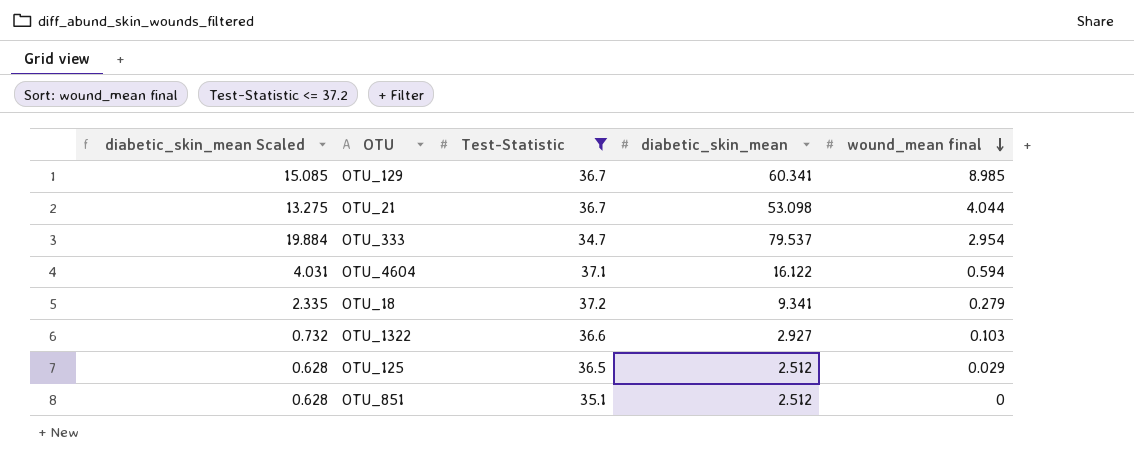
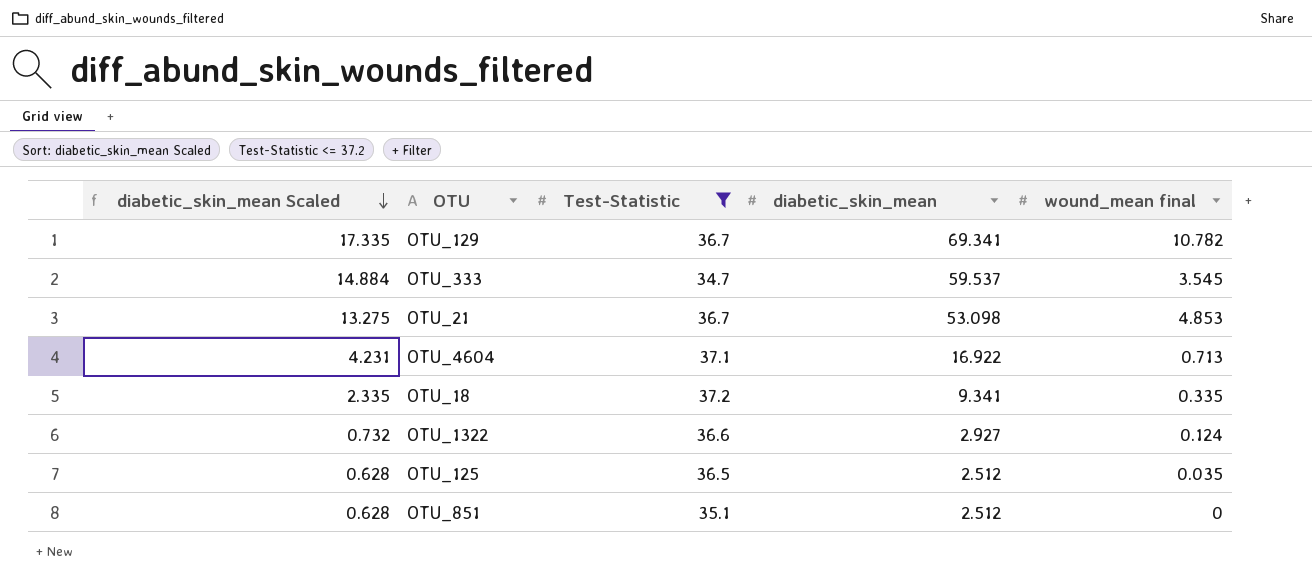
row order: wound_mean final descending -> diabetic_skin_mean Scaled descending
OTU_129 | diabetic_skin_mean Scaled: 15.085 -> 17.335
OTU_129 | diabetic_skin_mean: 60.341 -> 69.341
OTU_129 | wound_mean final: 8.985 -> 10.782
OTU_333 | diabetic_skin_mean Scaled: 19.884 -> 14.884
OTU_333 | diabetic_skin_mean: 79.537 -> 59.537
OTU_333 | wound_mean final: 2.954 -> 3.545
OTU_21 | wound_mean final: 4.044 -> 4.853
OTU_4604 | diabetic_skin_mean Scaled: 4.031 -> 4.231
OTU_4604 | diabetic_skin_mean: 16.122 -> 16.922
OTU_4604 | wound_mean final: 0.594 -> 0.713
OTU_18 | wound_mean final: 0.279 -> 0.335
OTU_1322 | wound_mean final: 0.103 -> 0.124
OTU_125 | wound_mean final: 0.029 -> 0.035

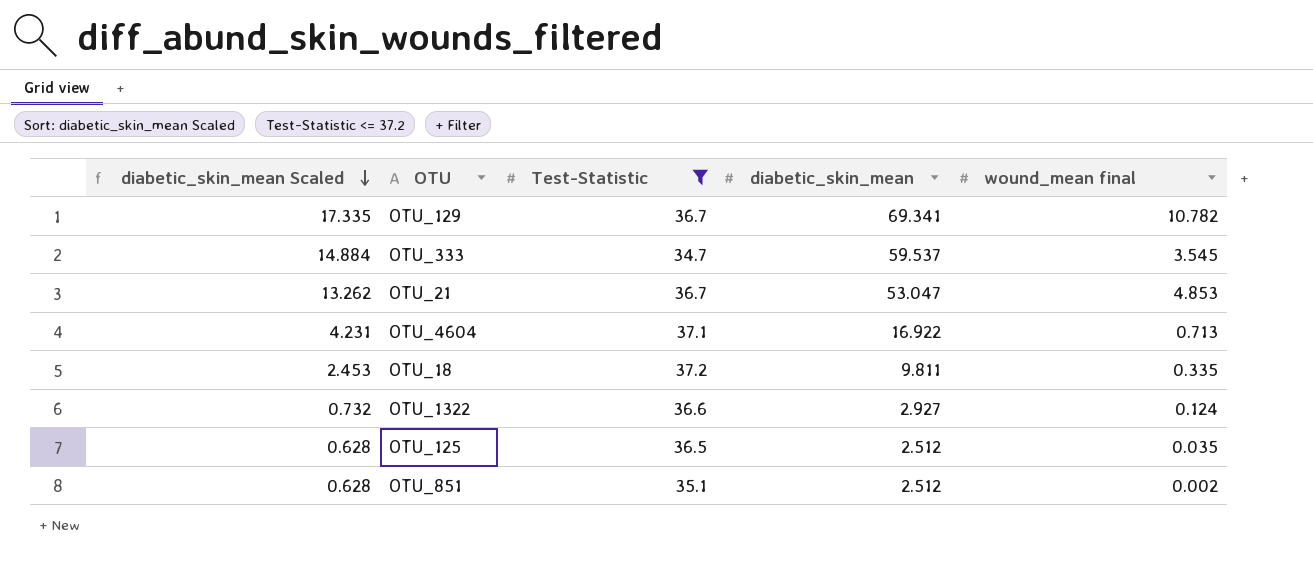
OTU_21 | diabetic_skin_mean Scaled: 13.275 -> 13.262
OTU_21 | diabetic_skin_mean: 53.098 -> 53.047
OTU_18 | diabetic_skin_mean Scaled: 2.335 -> 2.453
OTU_18 | diabetic_skin_mean: 9.341 -> 9.811
OTU_851 | wound_mean final: 0 -> 0.002

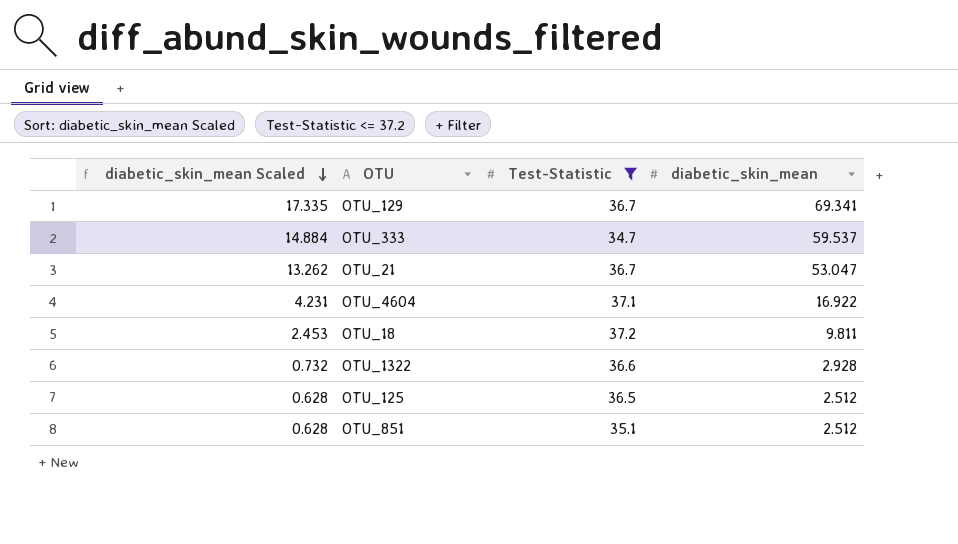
column wound_mean final | position: 5 -> none
OTU_1322 | diabetic_skin_mean: 2.927 -> 2.928

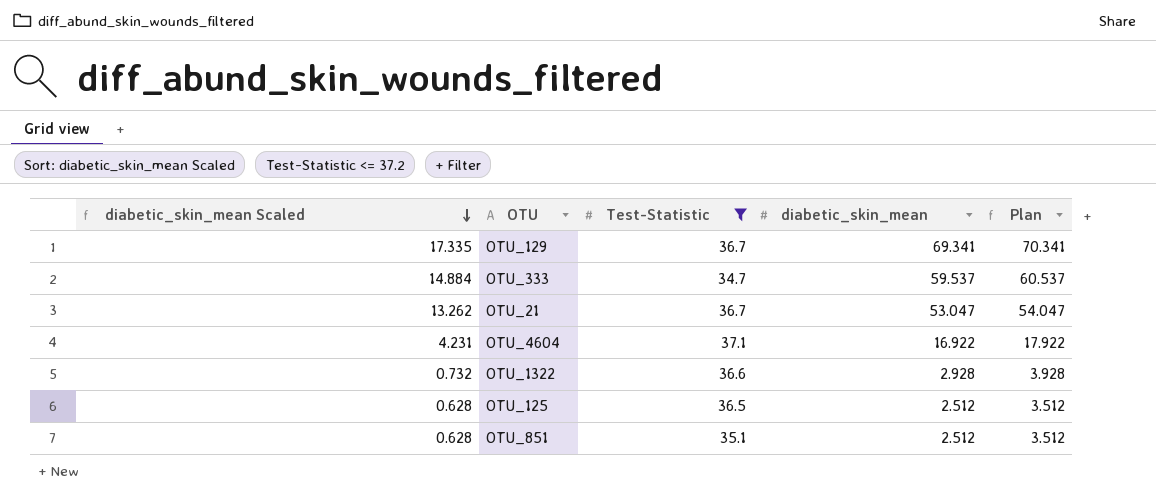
column Plan | formula: none -> [diabetic_skin_mean] + 1
row OTU_18: 2.453 | 37.2 | 9.811 -> none

